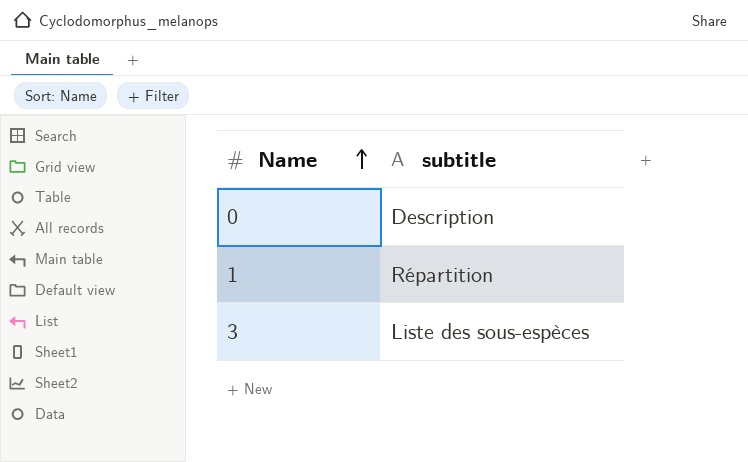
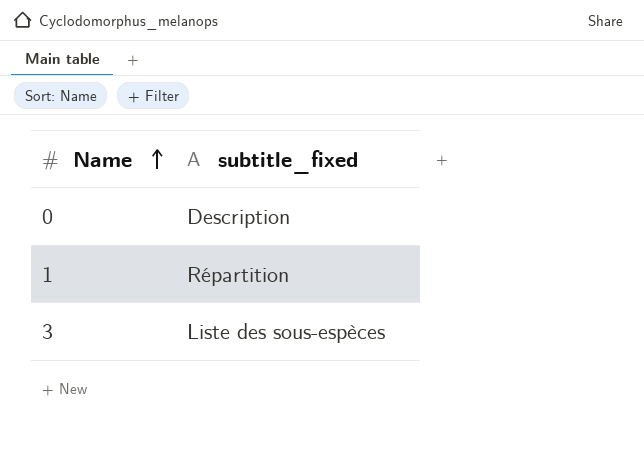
column name: subtitle -> subtitle_fixed

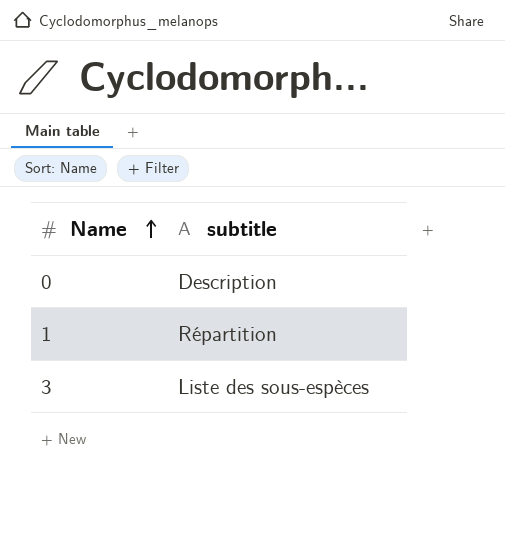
column name: subtitle_fixed -> subtitle

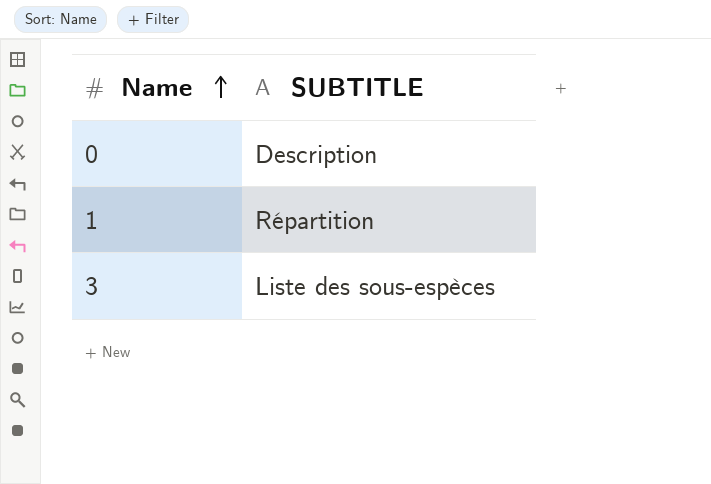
column name: subtitle -> SUBTITLE

